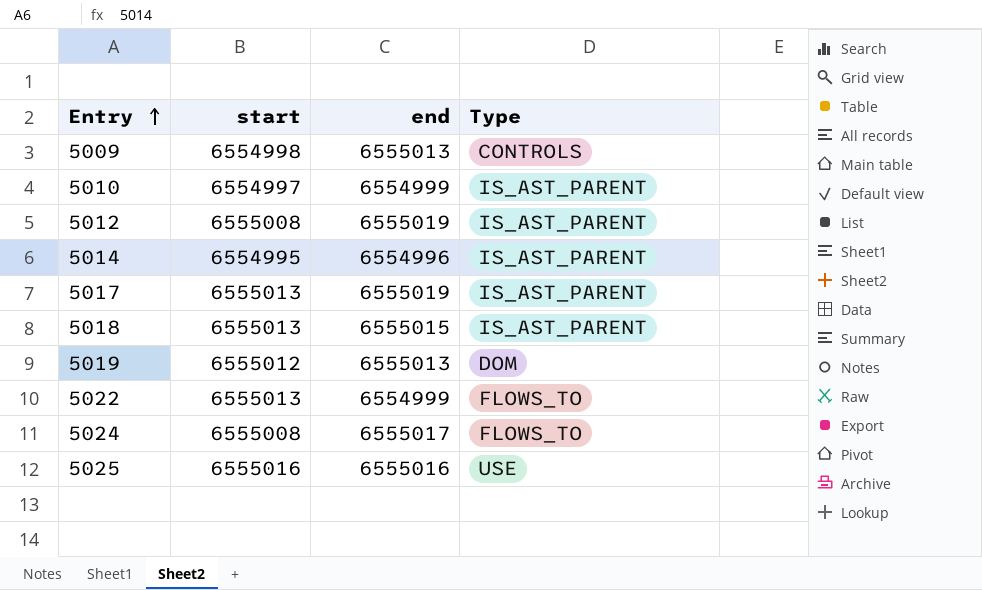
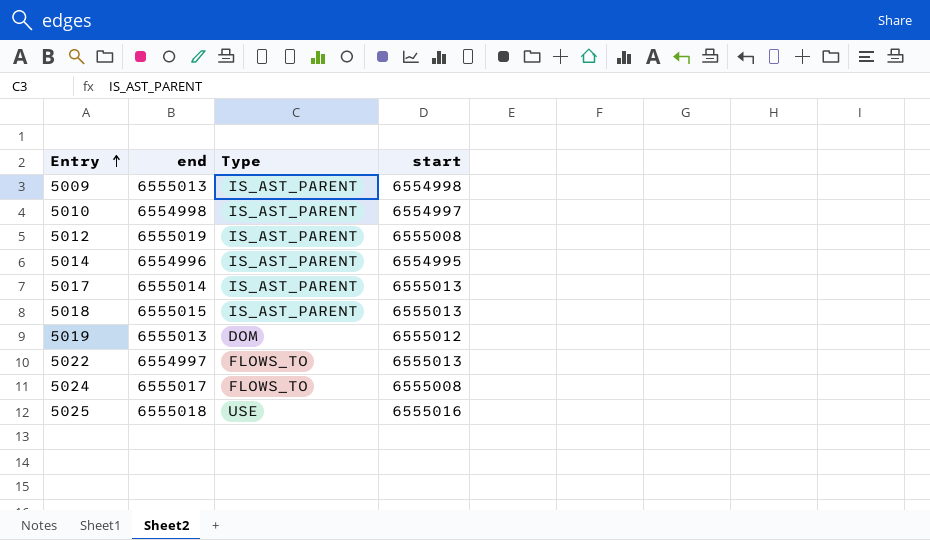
column start | position: 2 -> 4
5009 | Type: CONTROLS -> IS_AST_PARENT
5010 | end: 6554999 -> 6554998
5017 | end: 6555019 -> 6555014
5022 | end: 6554999 -> 6554997
5025 | end: 6555016 -> 6555018

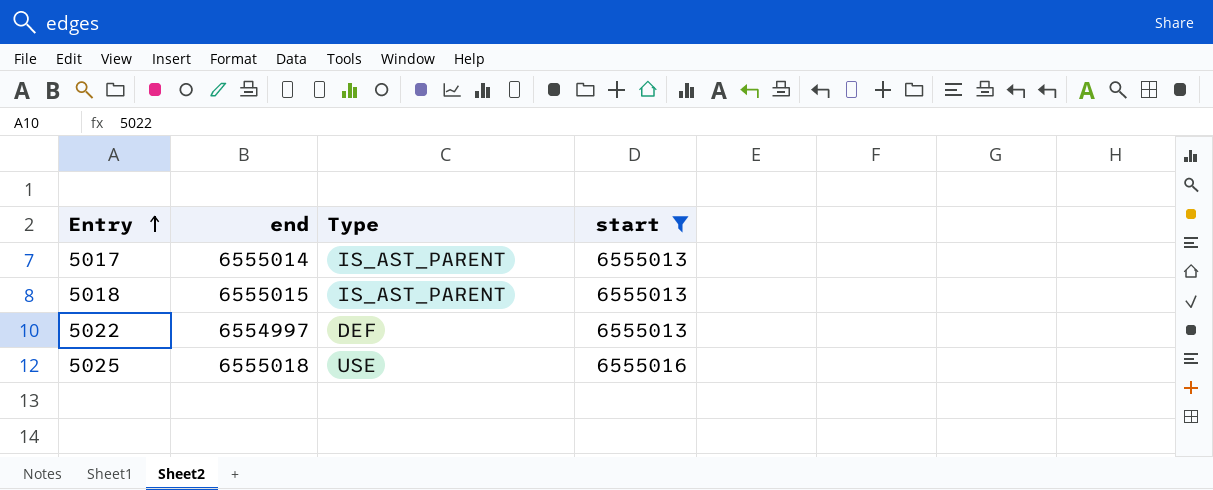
filter: none -> start >= 6555013
5022 | Type: FLOWS_TO -> DEF

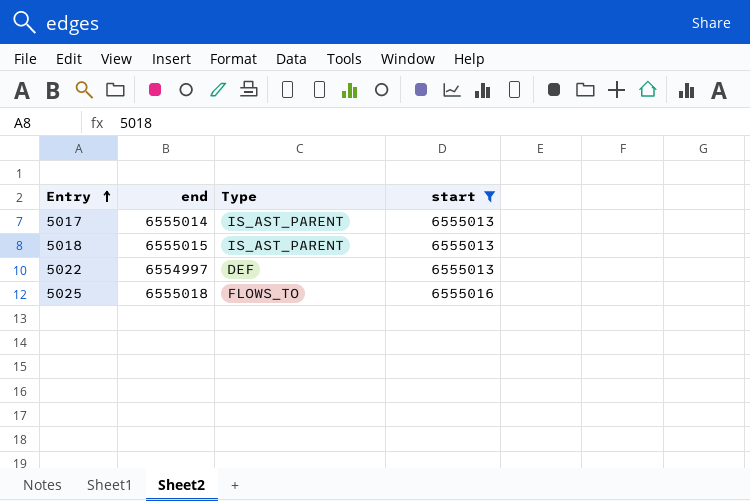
5025 | Type: USE -> FLOWS_TO

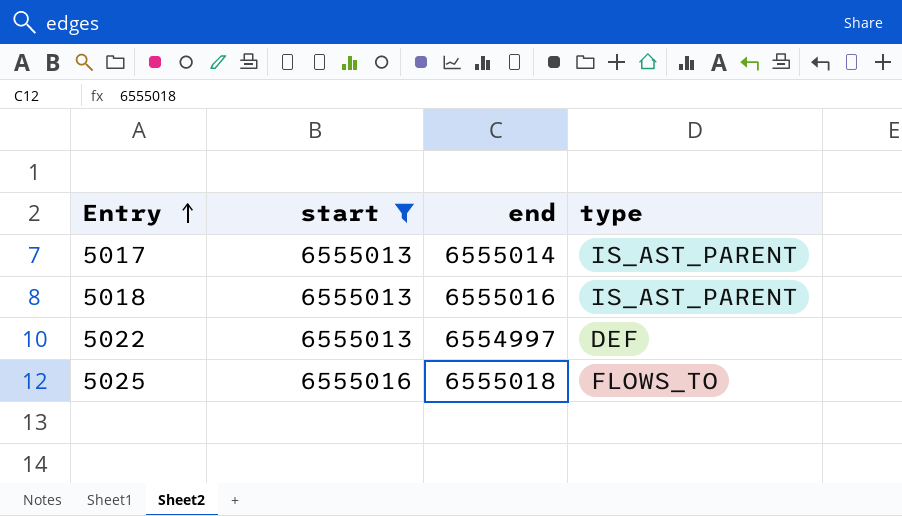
column start | position: 4 -> 2
column name: Type -> type
5018 | end: 6555015 -> 6555016

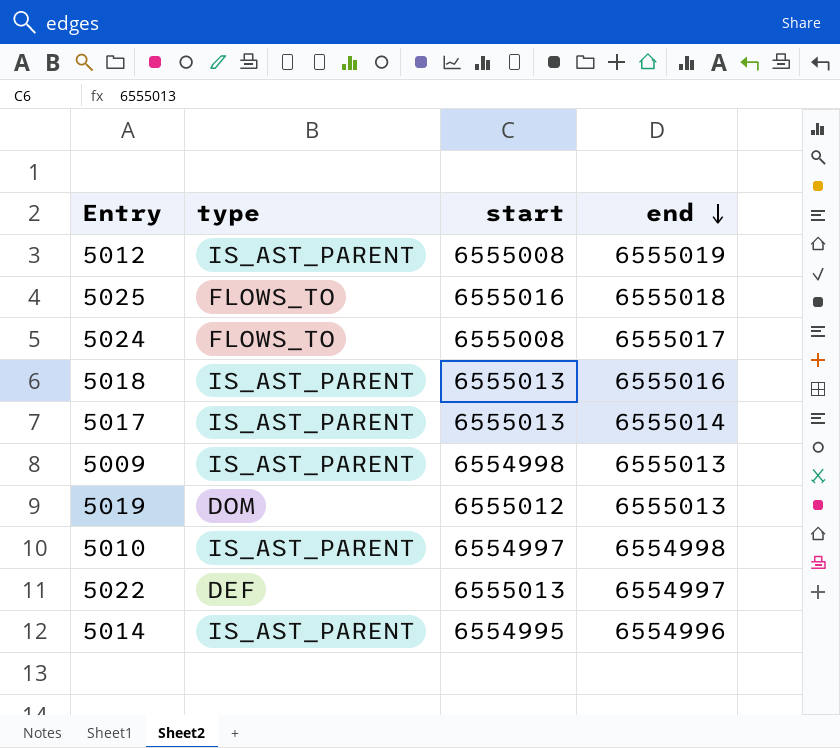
filter: start >= 6555013 -> none
row order: Entry ascending -> end descending
column type | position: 4 -> 2

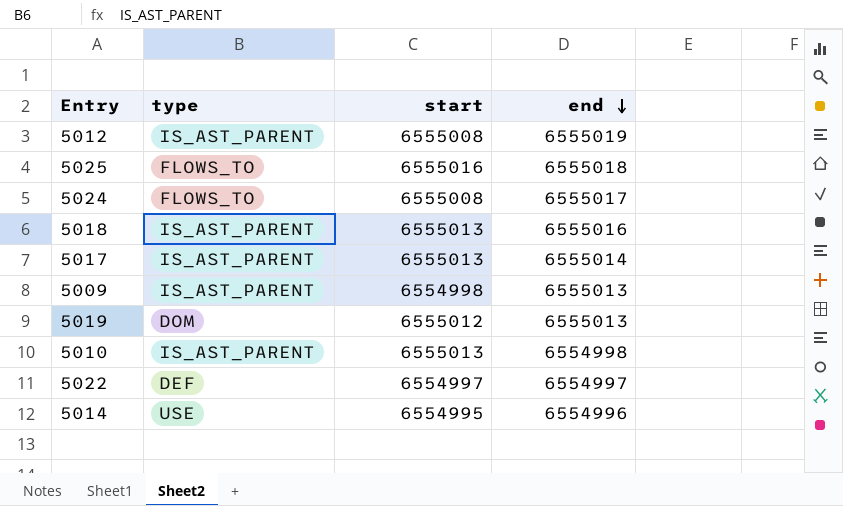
5010 | start: 6554997 -> 6555013
5022 | start: 6555013 -> 6554997
5014 | type: IS_AST_PARENT -> USE

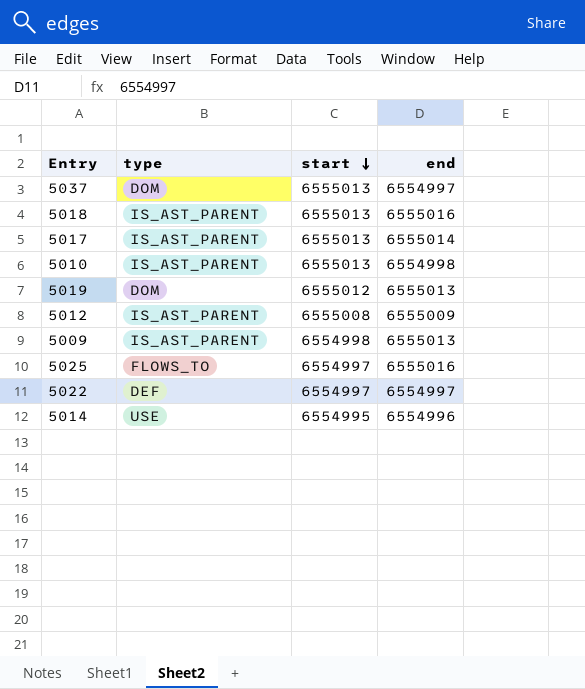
row order: end descending -> start descending
row 5024: FLOWS_TO | 6555008 | 6555017 -> none
row 5037: none -> DOM | 6555013 | 6554997
5012 | end: 6555019 -> 6555009
5025 | start: 6555016 -> 6554997
5025 | end: 6555018 -> 6555016

